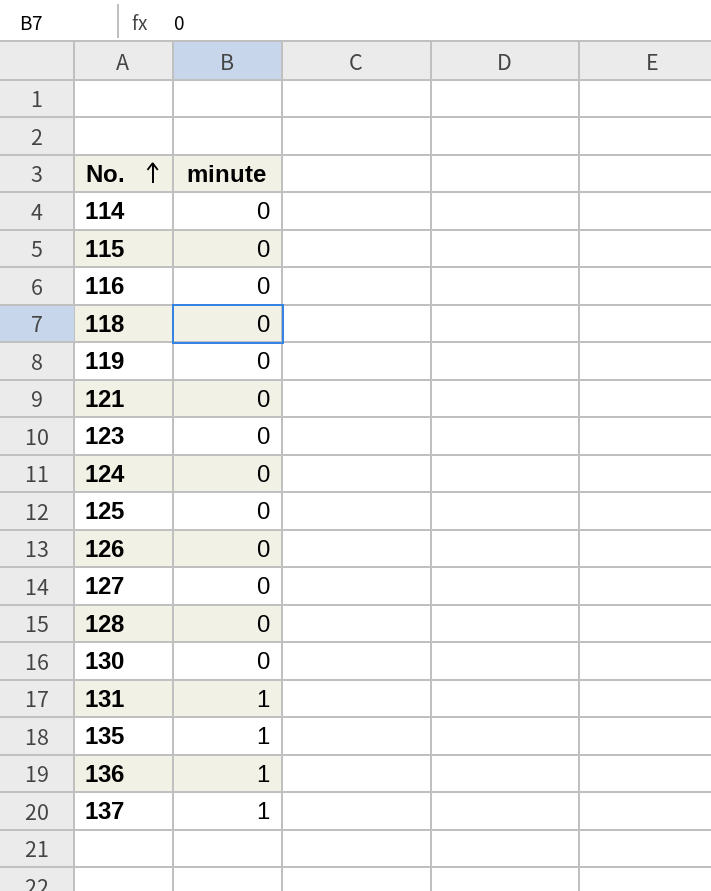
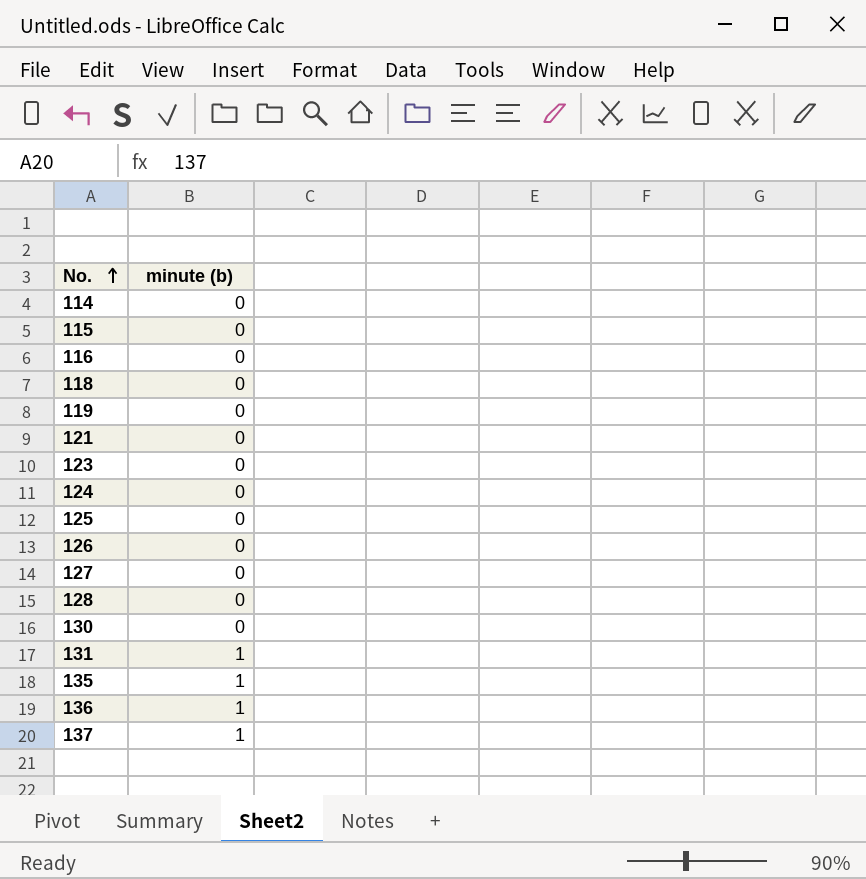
column name: minute -> minute (b)

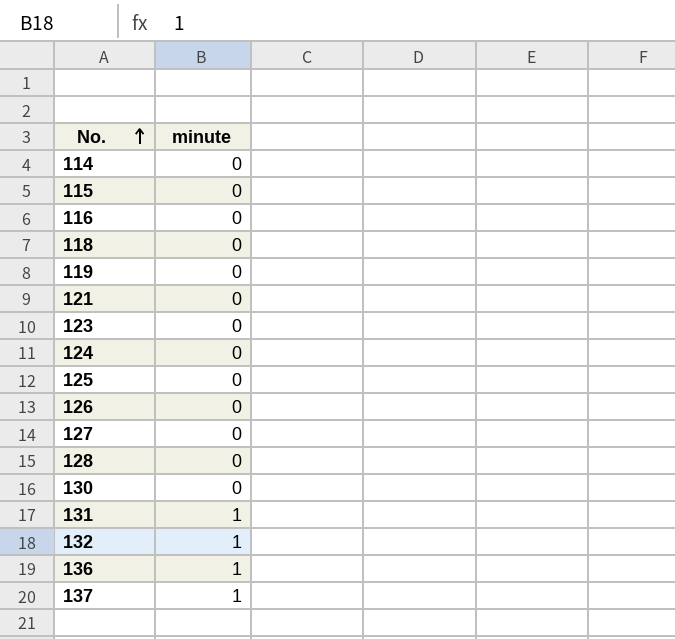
column name: minute (b) -> minute
row 135: 1 -> none
row 132: none -> 1

